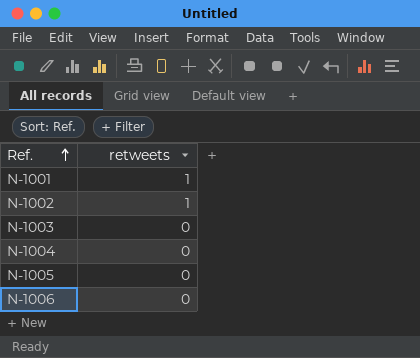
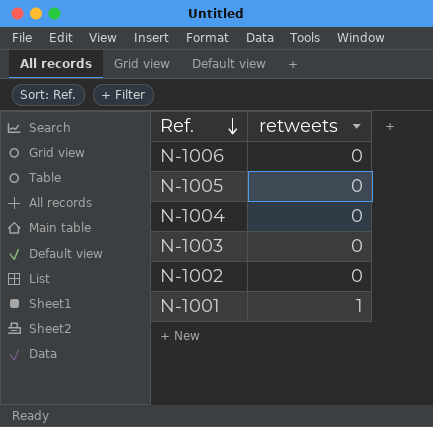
row order: Ref. ascending -> Ref. descending
N-1002 | retweets: 1 -> 0

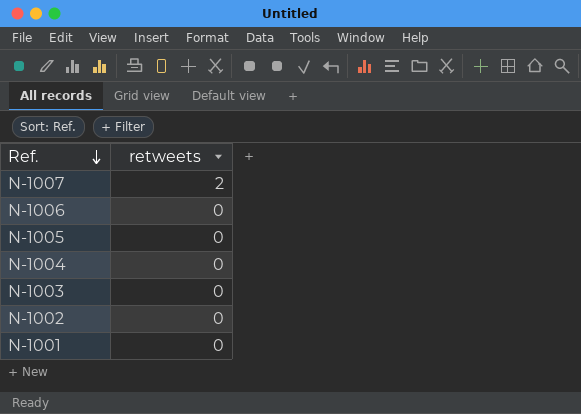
row N-1007: none -> 2
N-1001 | retweets: 1 -> 0

